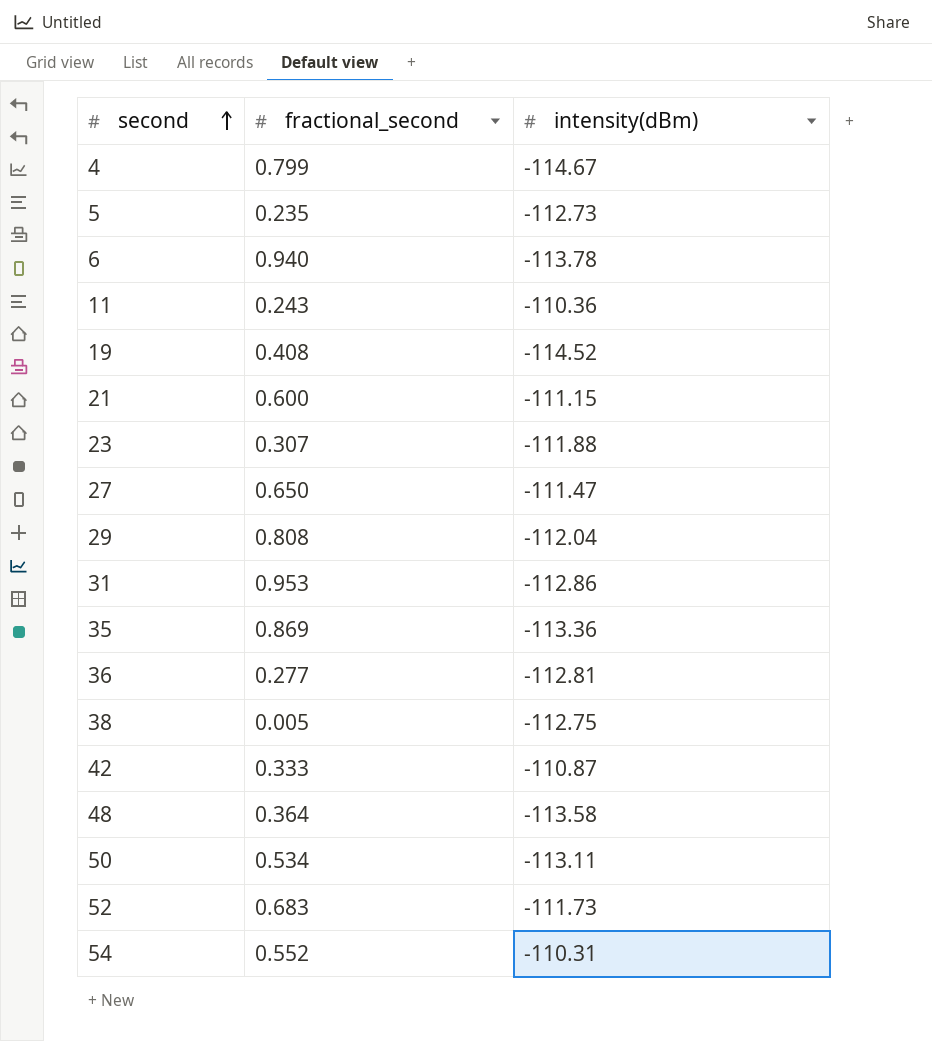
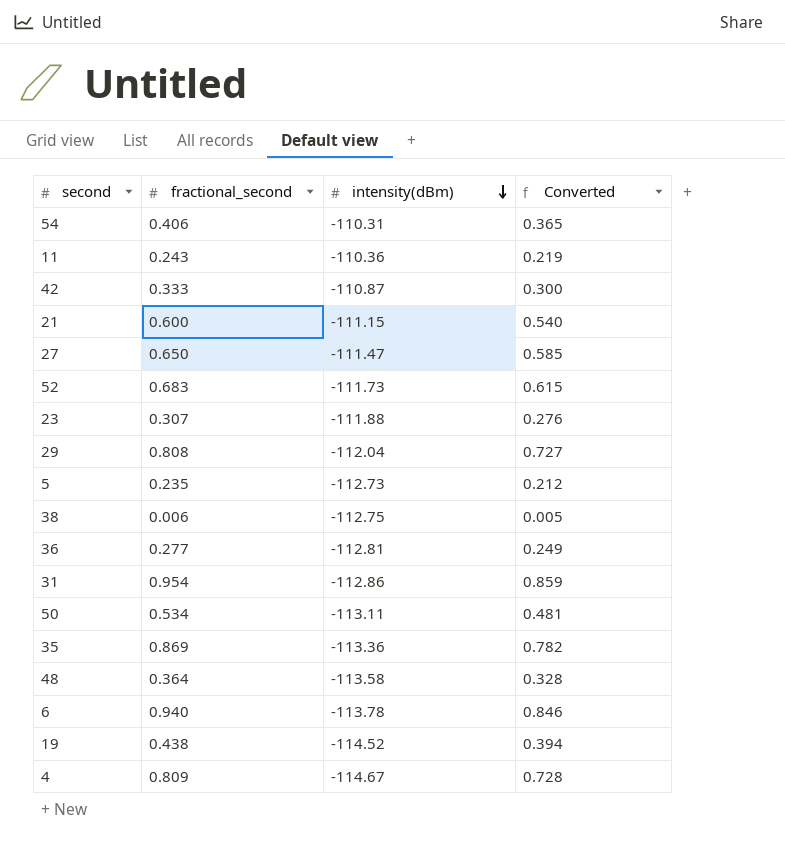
row order: second ascending -> intensity(dBm) descending
column Converted | formula: none -> [fractional_second] * 0.9
54 | fractional_second: 0.552 -> 0.406
38 | fractional_second: 0.005 -> 0.006
31 | fractional_second: 0.953 -> 0.954
19 | fractional_second: 0.408 -> 0.438
4 | fractional_second: 0.799 -> 0.809

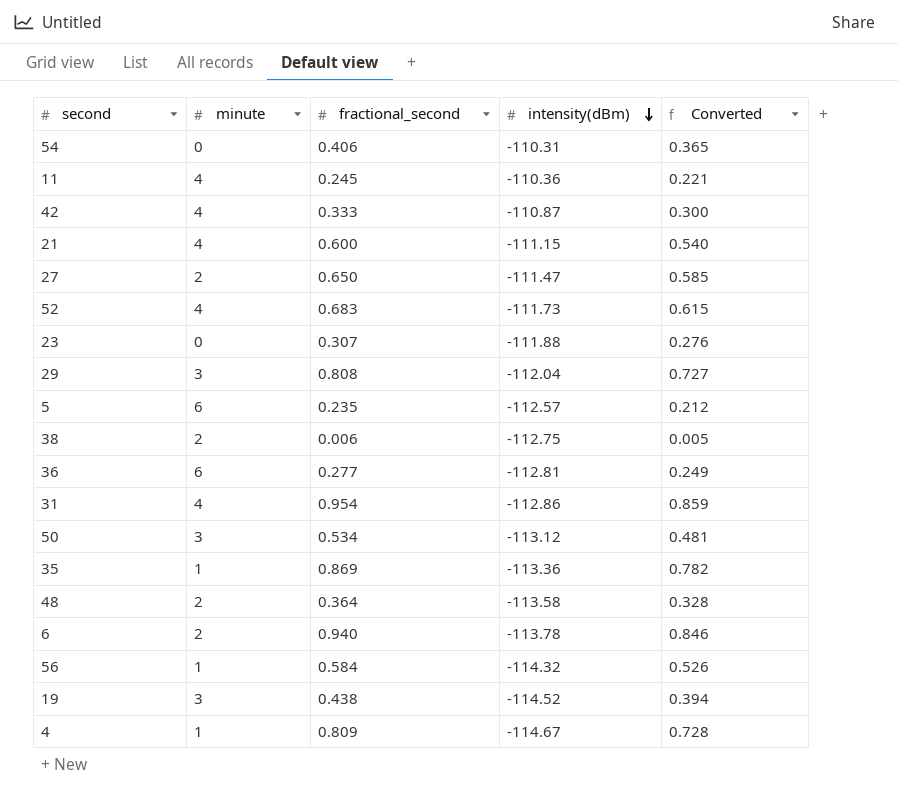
column minute | position: none -> 2
11 | fractional_second: 0.243 -> 0.245
11 | Converted: 0.219 -> 0.221
5 | intensity(dBm): -112.73 -> -112.57
50 | intensity(dBm): -113.11 -> -113.12
row 56: none -> 1 | 0.584 | -114.32 | 0.526

